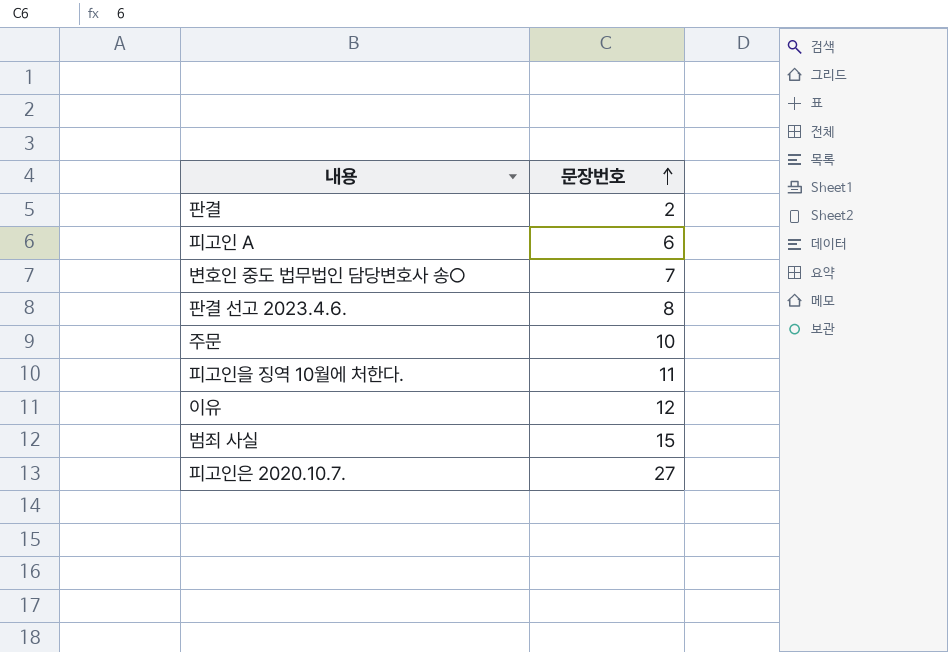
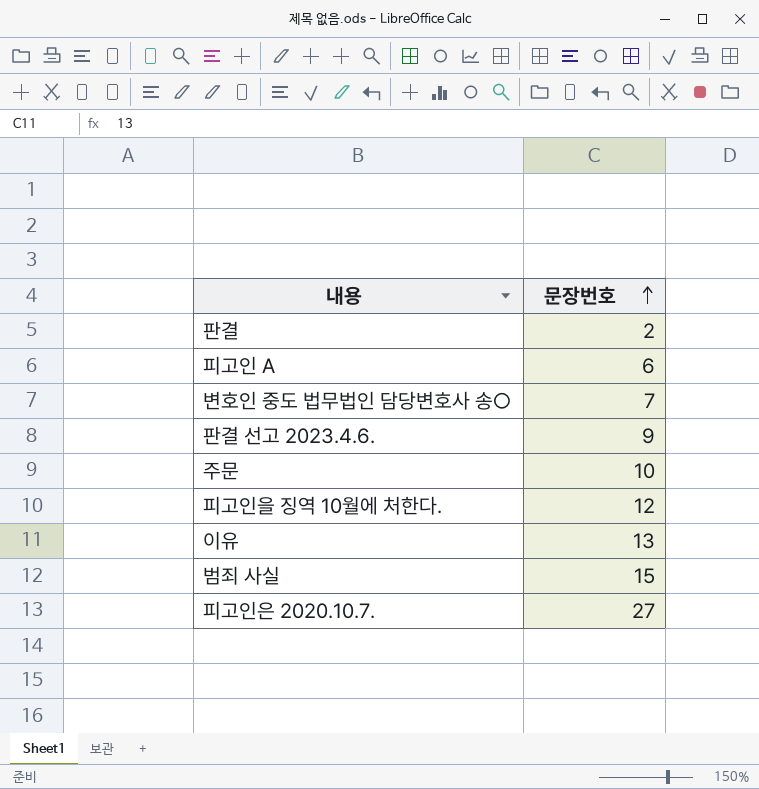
판결 선고 2023.4.6. | 문장번호: 8 -> 9
피고인을 징역 10월에 처한다. | 문장번호: 11 -> 12
이유 | 문장번호: 12 -> 13

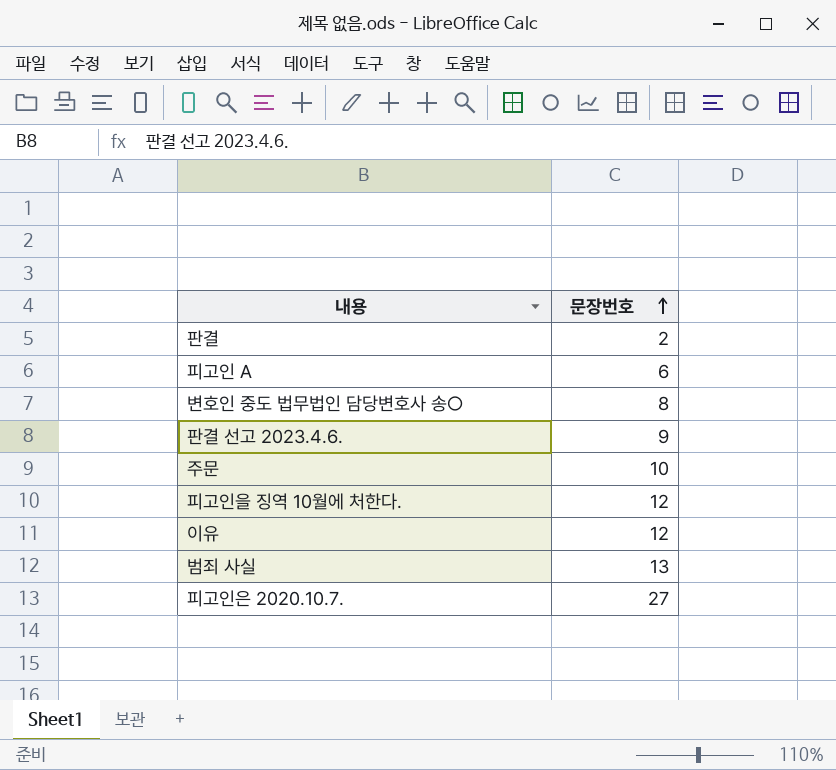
변호인 중도 법무법인 담당변호사 송○ | 문장번호: 7 -> 8
이유 | 문장번호: 13 -> 12
범죄 사실 | 문장번호: 15 -> 13

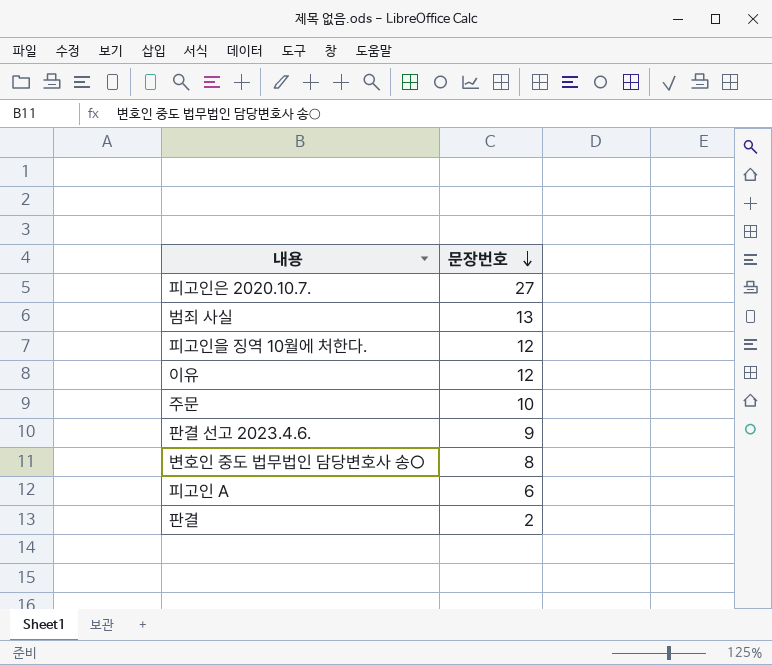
row order: 문장번호 ascending -> 문장번호 descending

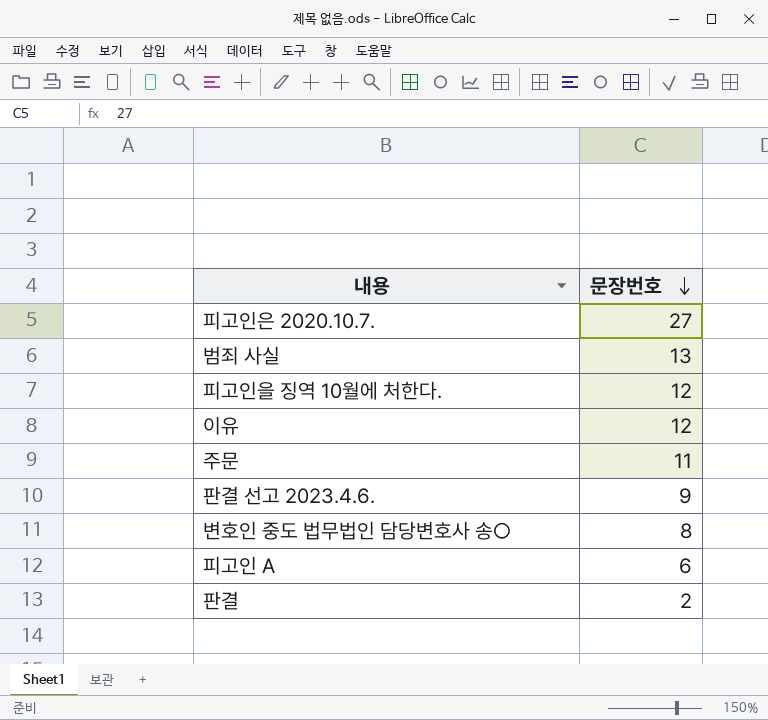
주문 | 문장번호: 10 -> 11

